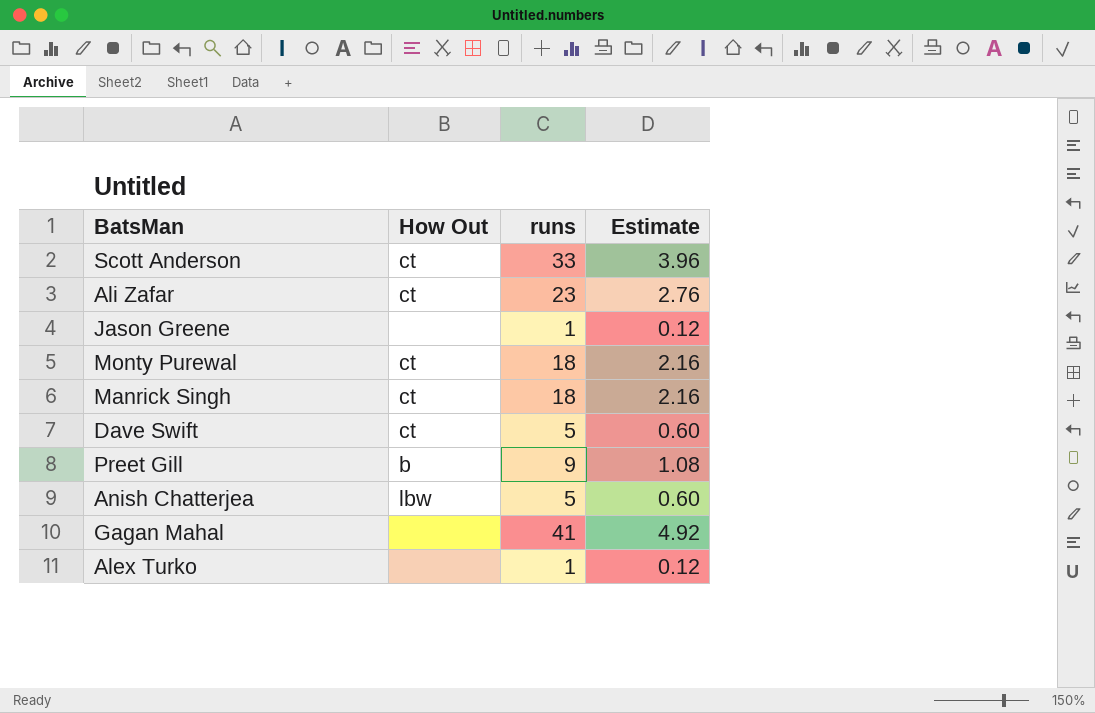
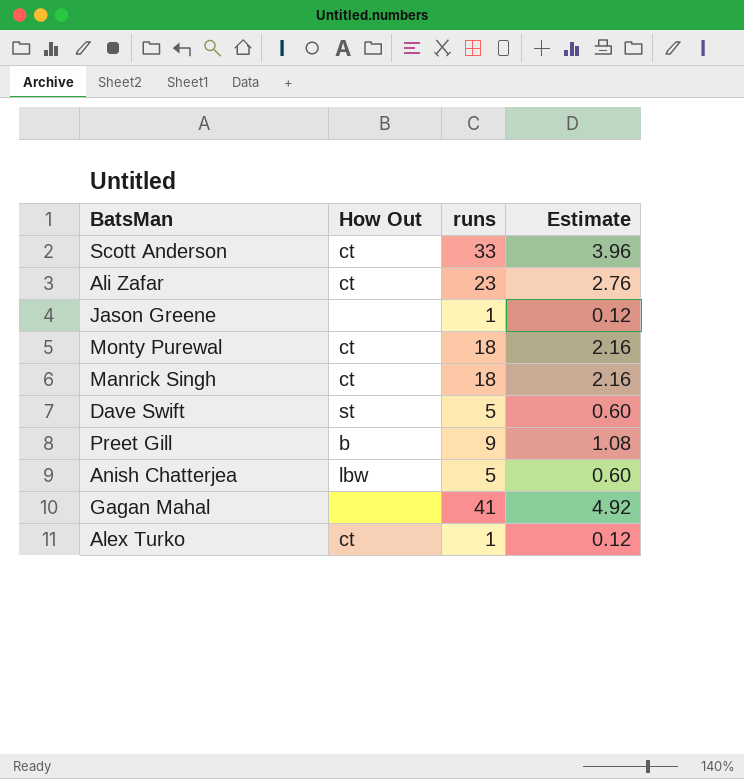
Dave Swift | How Out: ct -> st
Alex Turko | How Out: none -> ct

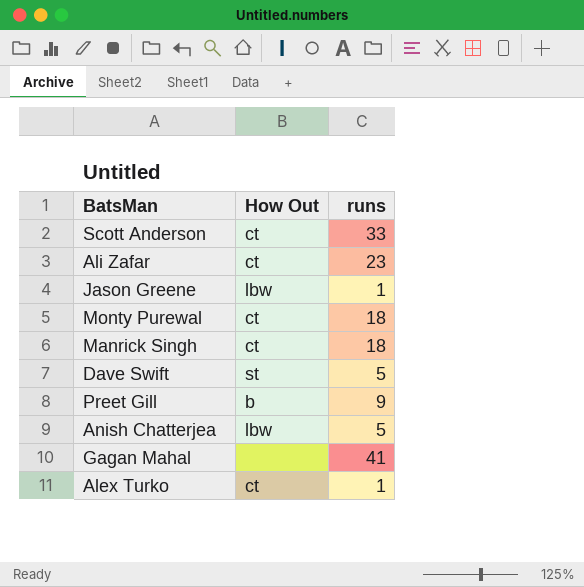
column Estimate | formula: [runs] * 0.12 -> none
Jason Greene | How Out: none -> lbw

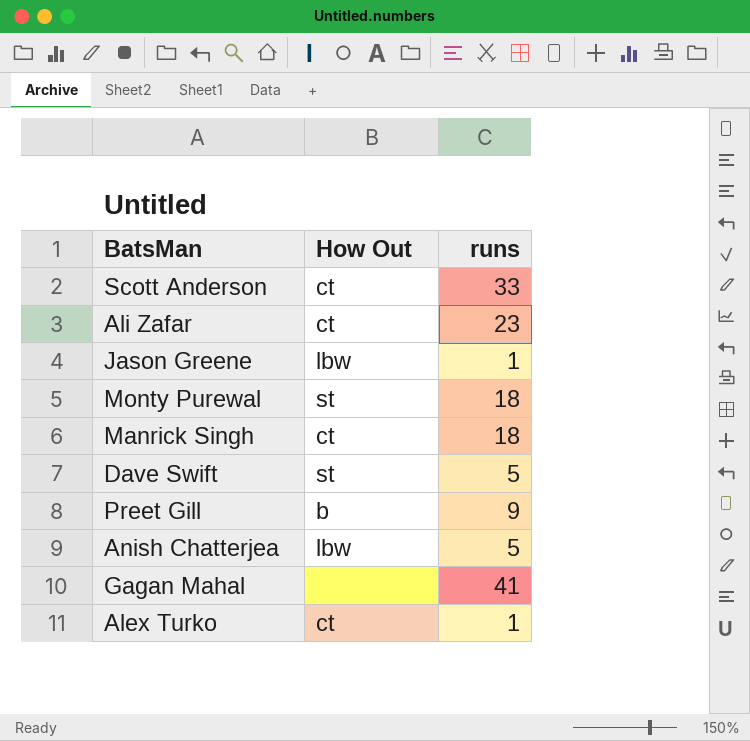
Monty Purewal | How Out: ct -> st

